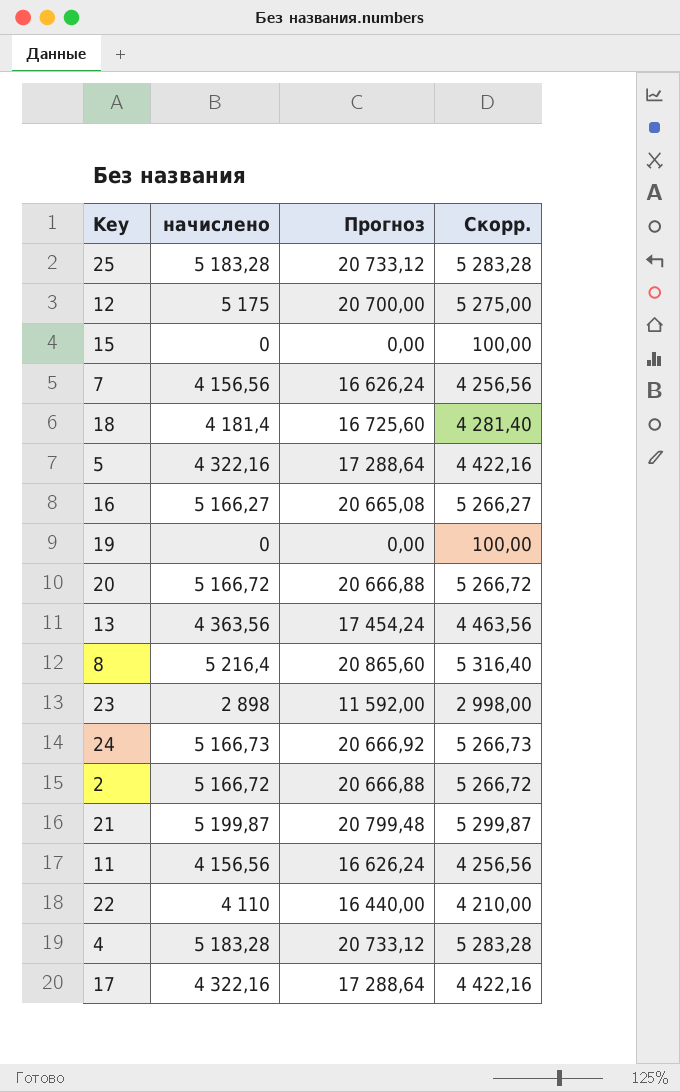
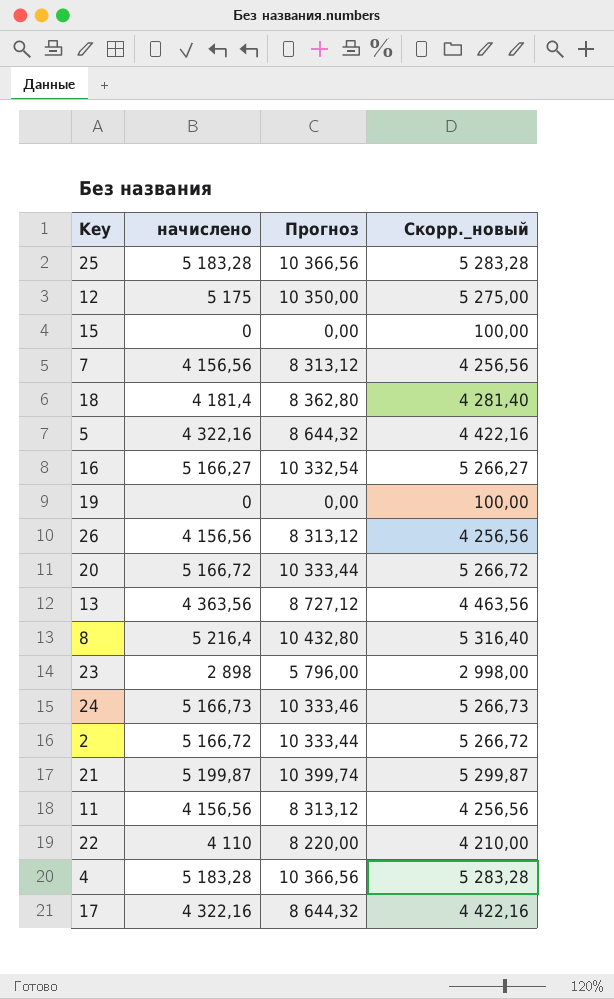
column Прогноз | formula: [начислено] * 4 -> [начислено] * 2
column name: Скорр. -> Скорр._новый
row 26: none -> 4 156,56 | 8 313,12 | 4 256,56

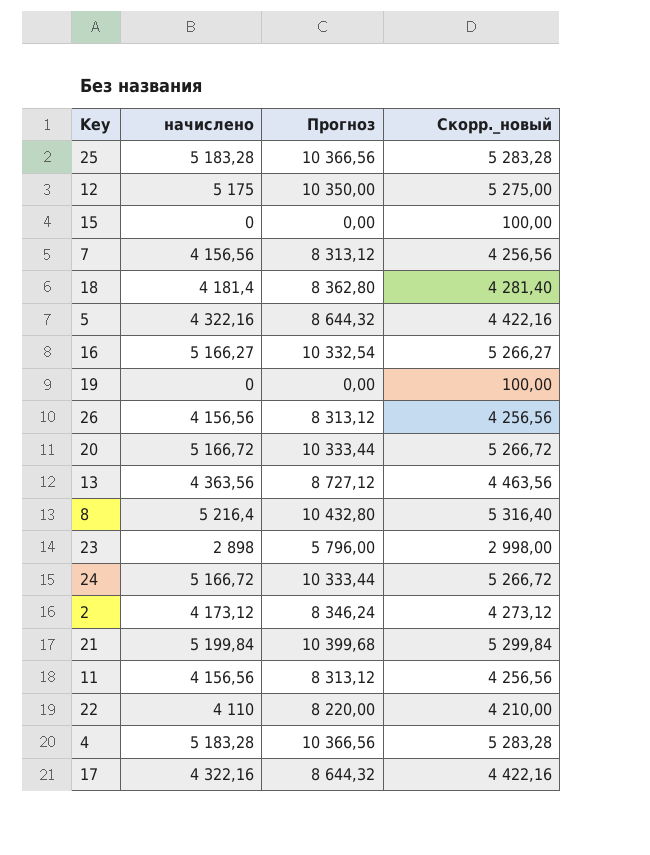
24 | начислено: 5 166,73 -> 5 166,72
24 | Прогноз: 10 333,46 -> 10 333,44
24 | Скорр._новый: 5 266,73 -> 5 266,72
2 | начислено: 5 166,72 -> 4 173,12
2 | Прогноз: 10 333,44 -> 8 346,24
2 | Скорр._новый: 5 266,72 -> 4 273,12
21 | начислено: 5 199,87 -> 5 199,84
21 | Прогноз: 10 399,74 -> 10 399,68
21 | Скорр._новый: 5 299,87 -> 5 299,84

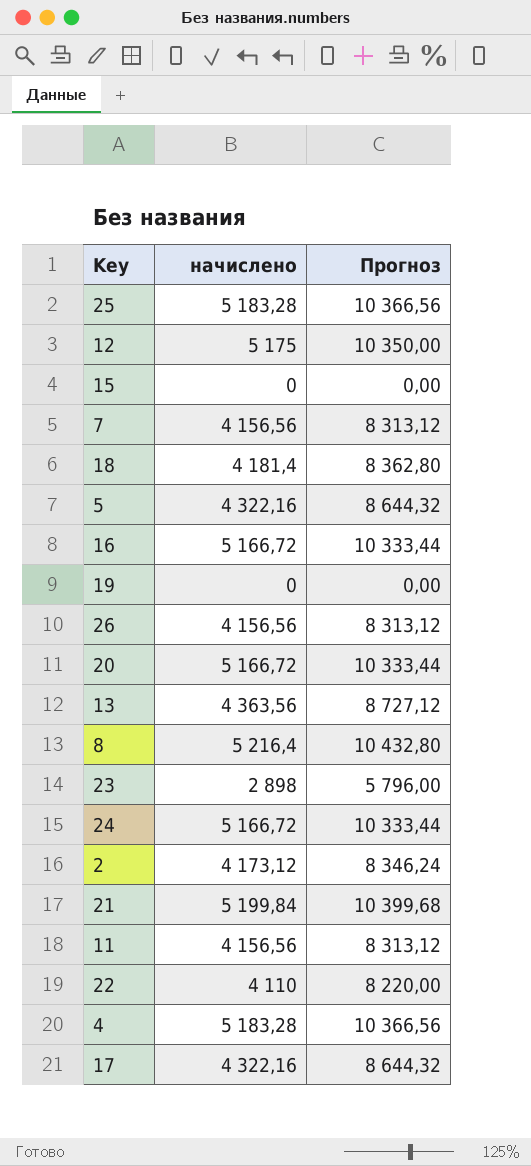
column Скорр._новый | formula: [начислено] + 100 -> none
16 | начислено: 5 166,27 -> 5 166,72
16 | Прогноз: 10 332,54 -> 10 333,44

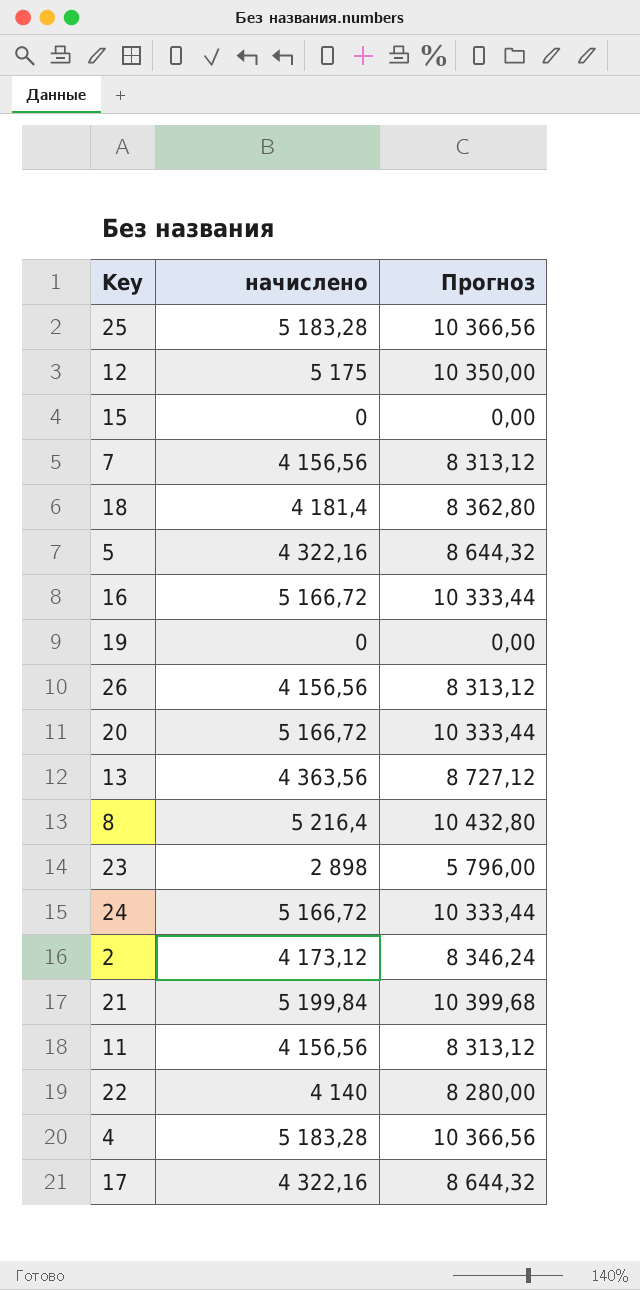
22 | начислено: 4 110 -> 4 140
22 | Прогноз: 8 220,00 -> 8 280,00

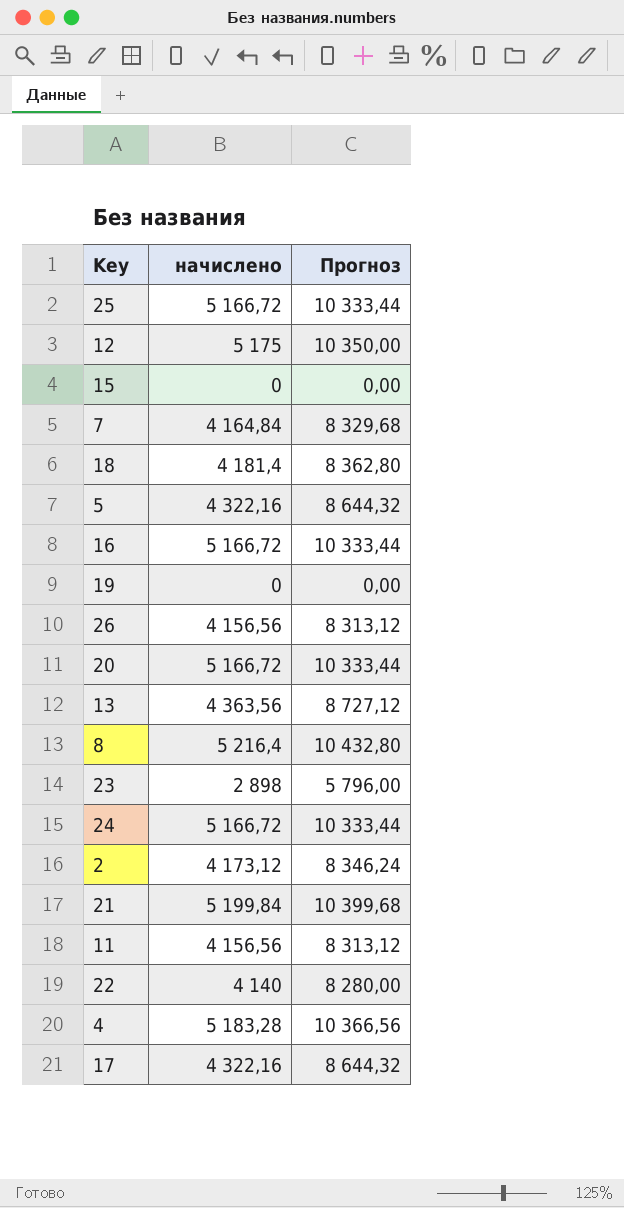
25 | начислено: 5 183,28 -> 5 166,72
25 | Прогноз: 10 366,56 -> 10 333,44
7 | начислено: 4 156,56 -> 4 164,84
7 | Прогноз: 8 313,12 -> 8 329,68

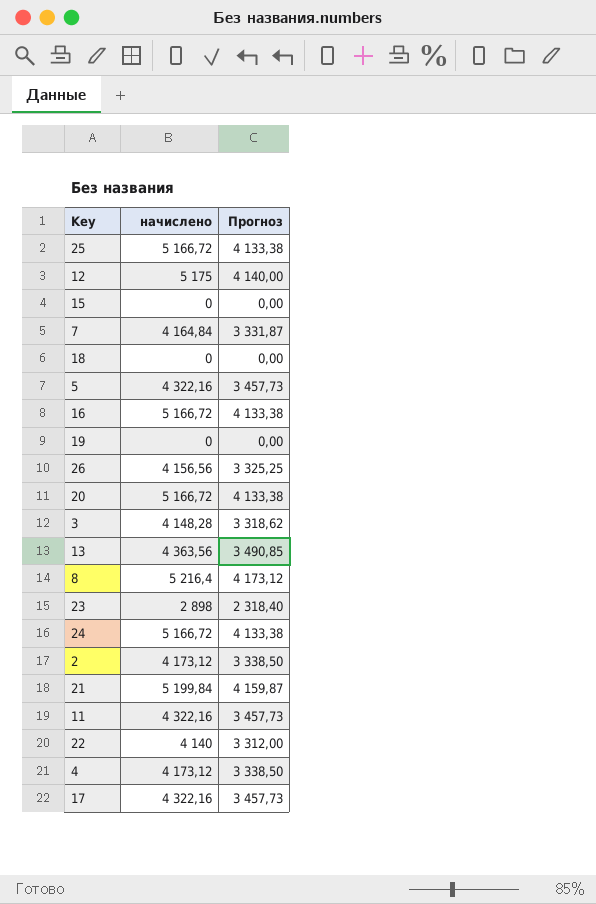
column Прогноз | formula: [начислено] * 2 -> [начислено] * 0,8
18 | начислено: 4 181,4 -> 0
row 3: none -> 4 148,28 | 3 318,62
11 | начислено: 4 156,56 -> 4 322,16
4 | начислено: 5 183,28 -> 4 173,12

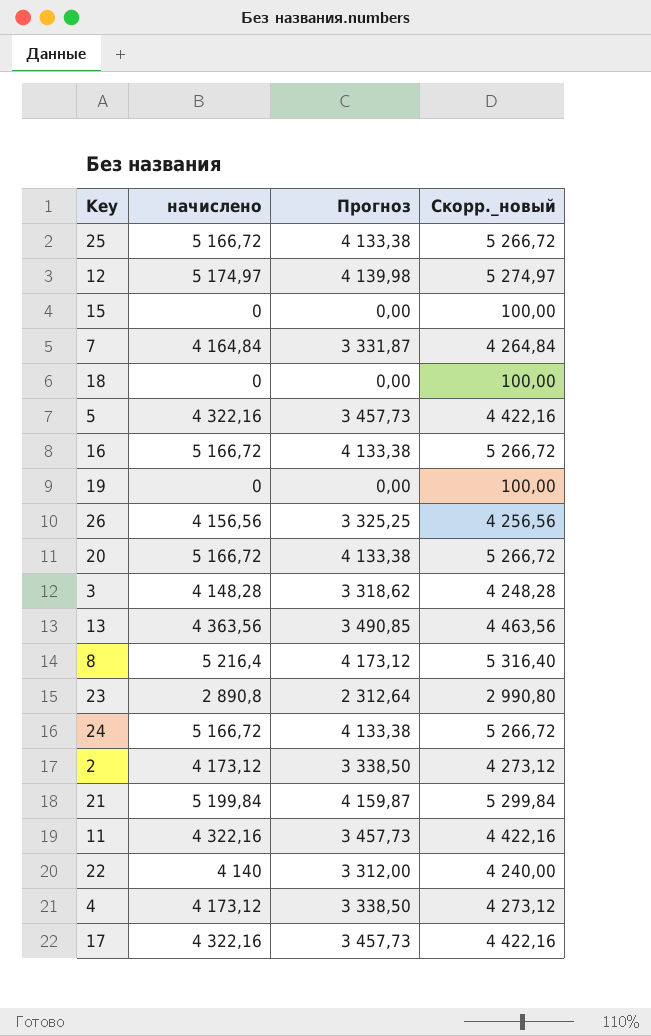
column Скорр._новый | formula: none -> [начислено] + 100
12 | начислено: 5 175 -> 5 174,97
12 | Прогноз: 4 140,00 -> 4 139,98
23 | начислено: 2 898 -> 2 890,8
23 | Прогноз: 2 318,40 -> 2 312,64

